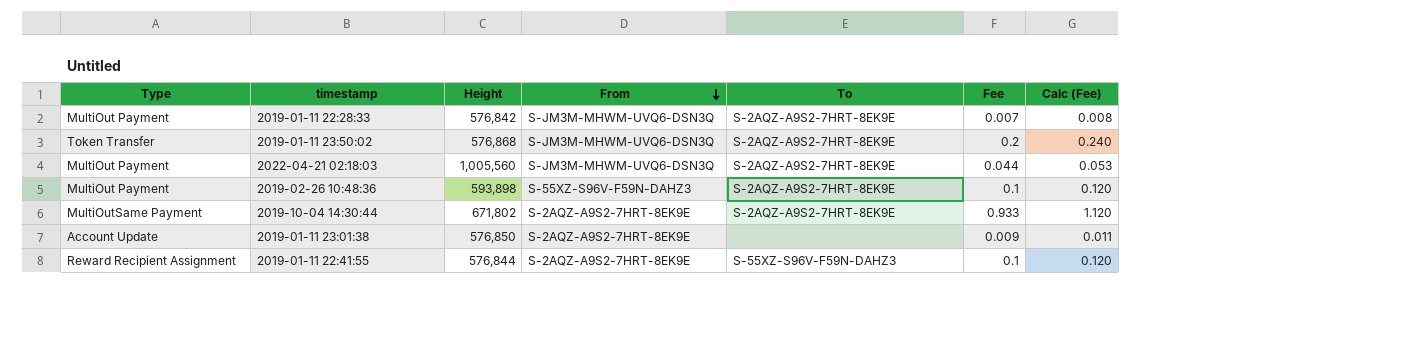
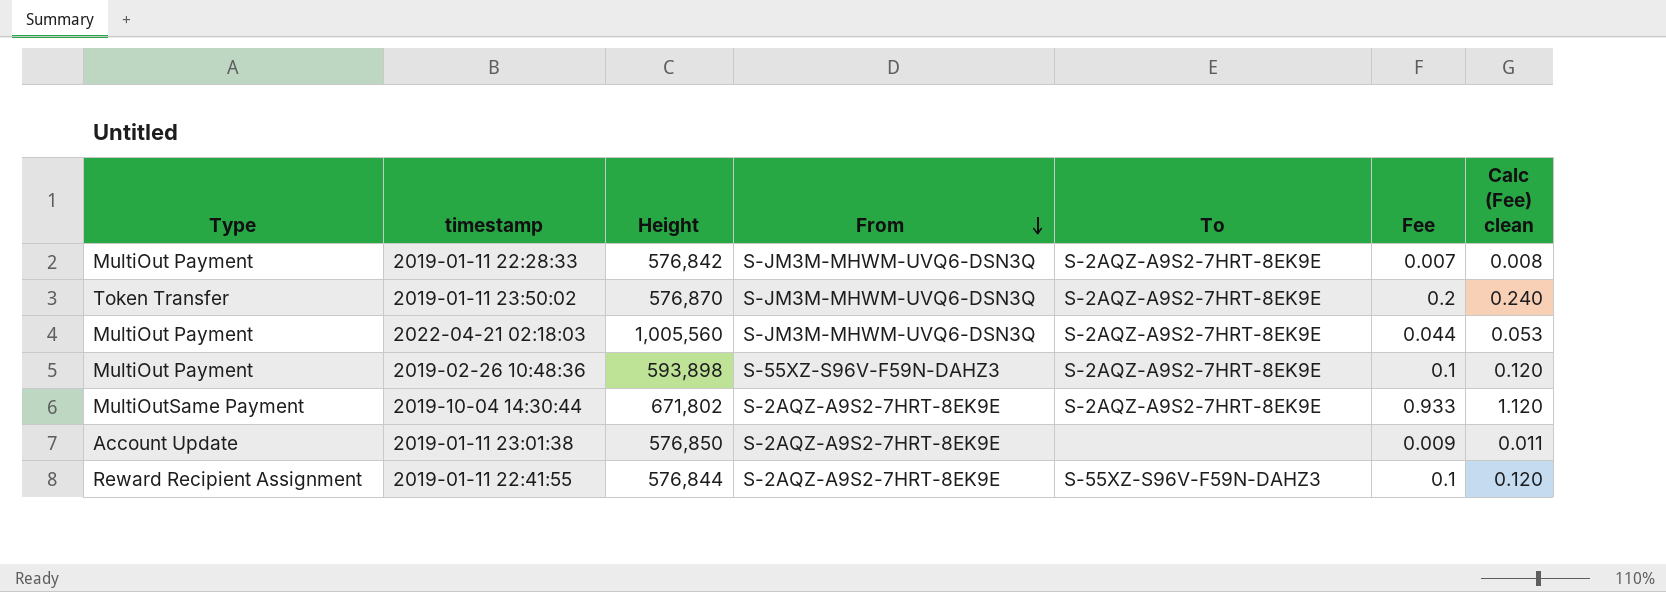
column name: Calc (Fee) -> Calc (Fee) clean
2019-01-11 23:50:02 | Height: 576,868 -> 576,870

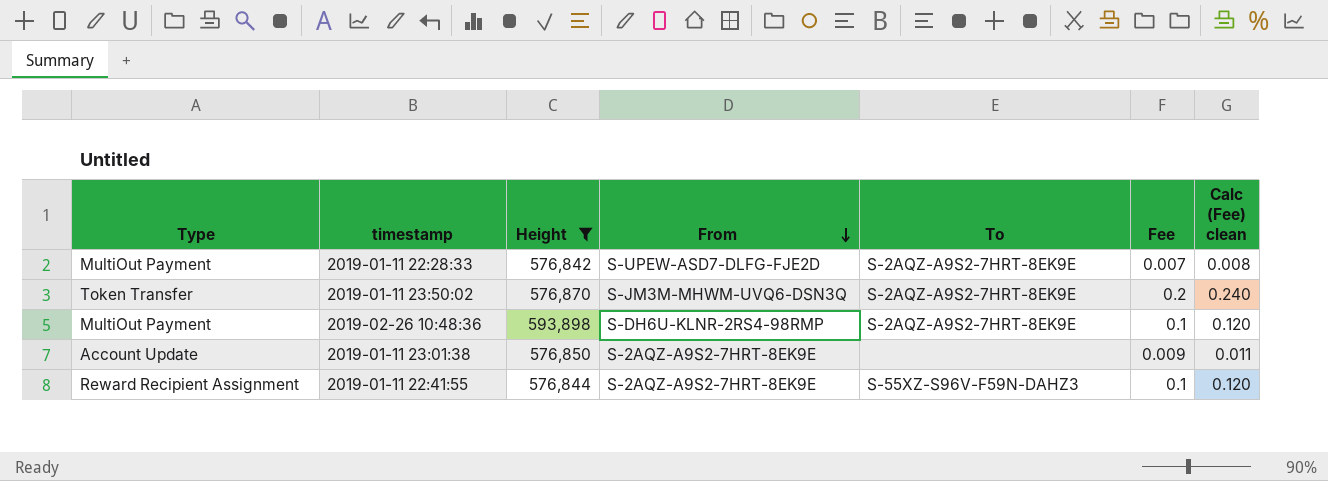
filter: none -> Height <= 593,898
2019-01-11 22:28:33 | From: S-JM3M-MHWM-UVQ6-DSN3Q -> S-UPEW-ASD7-DLFG-FJE2D
2019-02-26 10:48:36 | From: S-55XZ-S96V-F59N-DAHZ3 -> S-DH6U-KLNR-2RS4-98RMP

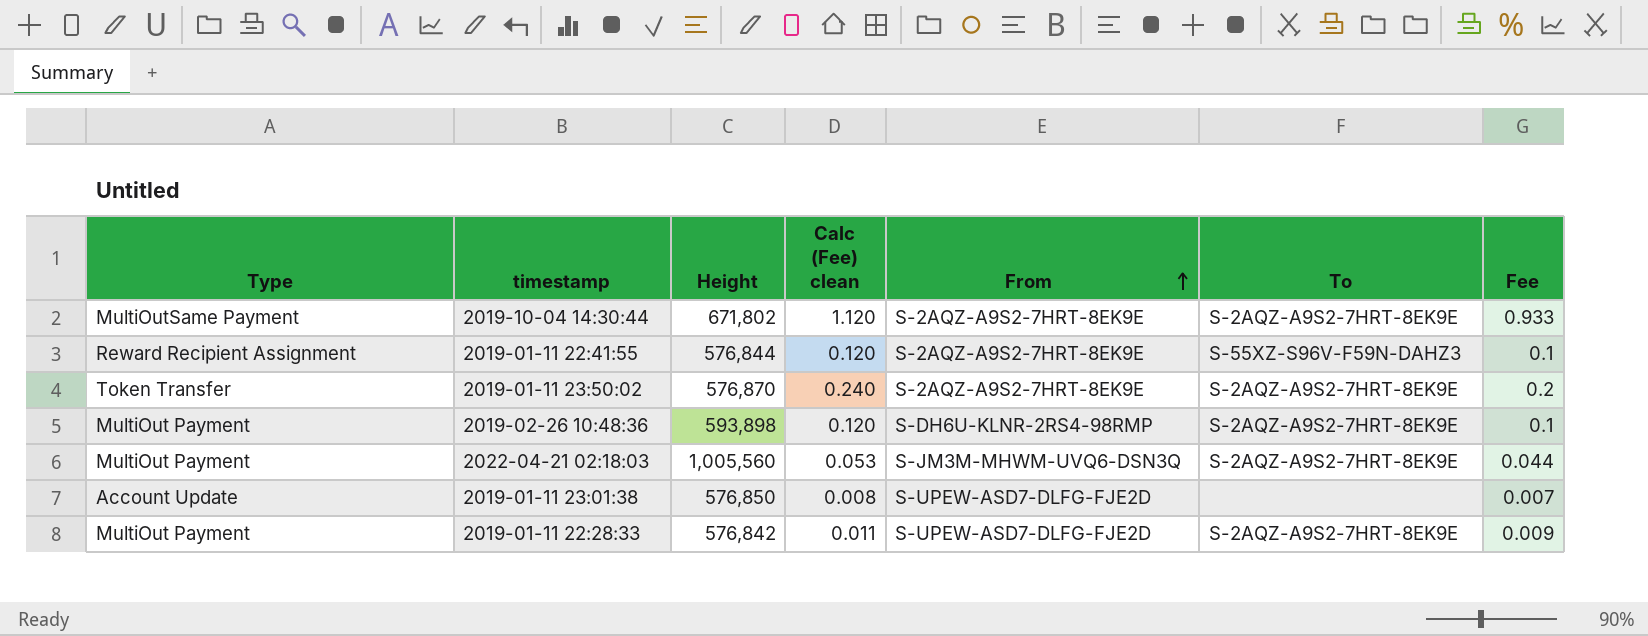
filter: Height <= 593,898 -> none
row order: From descending -> From ascending
column Calc (Fee) clean | position: 7 -> 4
2019-01-11 23:50:02 | From: S-JM3M-MHWM-UVQ6-DSN3Q -> S-2AQZ-A9S2-7HRT-8EK9E
2019-01-11 23:01:38 | Calc (Fee) clean: 0.011 -> 0.008
2019-01-11 23:01:38 | From: S-2AQZ-A9S2-7HRT-8EK9E -> S-UPEW-ASD7-DLFG-FJE2D
2019-01-11 23:01:38 | Fee: 0.009 -> 0.007
2019-01-11 22:28:33 | Calc (Fee) clean: 0.008 -> 0.011
2019-01-11 22:28:33 | Fee: 0.007 -> 0.009

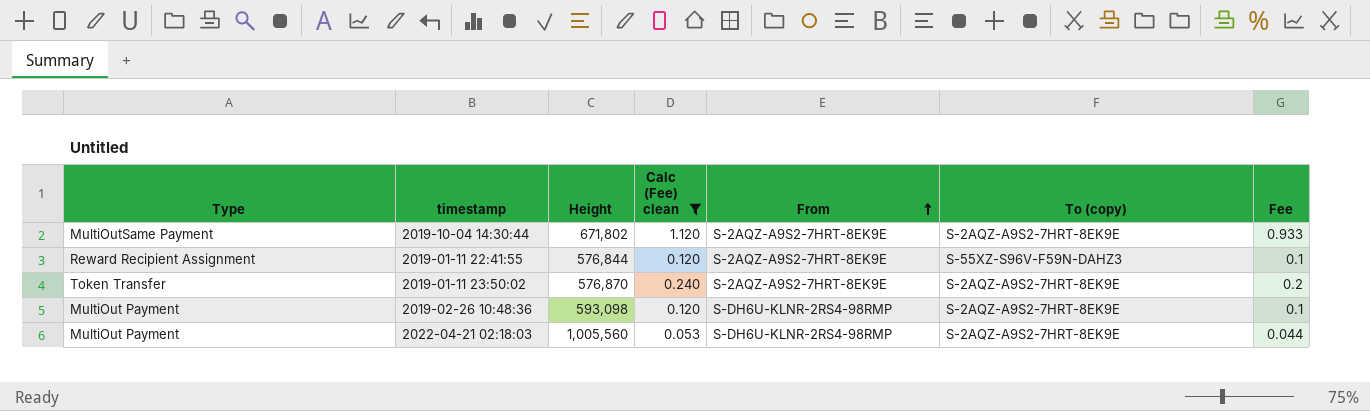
filter: none -> Calc (Fee) clean >= 0.053
column name: To -> To (copy)
2019-02-26 10:48:36 | Height: 593,898 -> 593,098
2022-04-21 02:18:03 | From: S-JM3M-MHWM-UVQ6-DSN3Q -> S-DH6U-KLNR-2RS4-98RMP

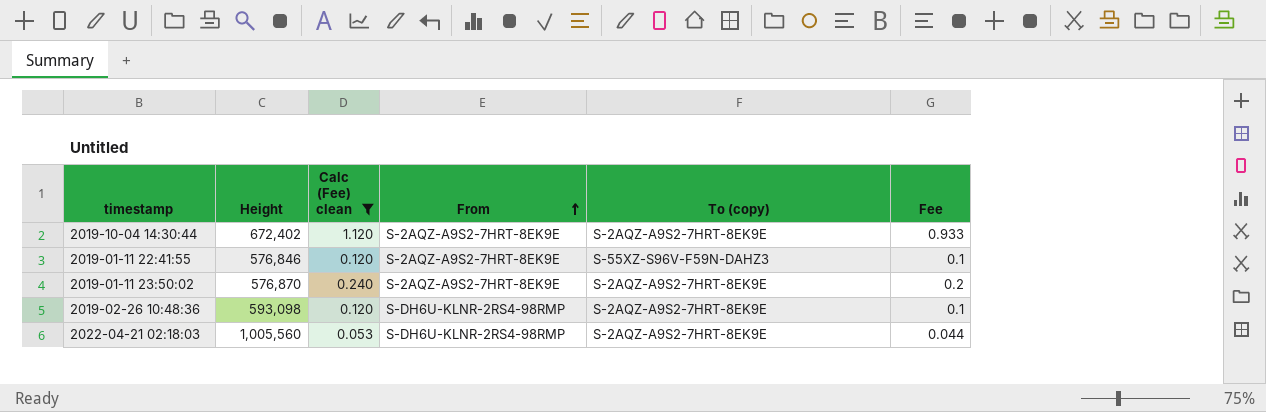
column Type | position: 1 -> none
2019-10-04 14:30:44 | Height: 671,802 -> 672,402
2019-01-11 22:41:55 | Height: 576,844 -> 576,846

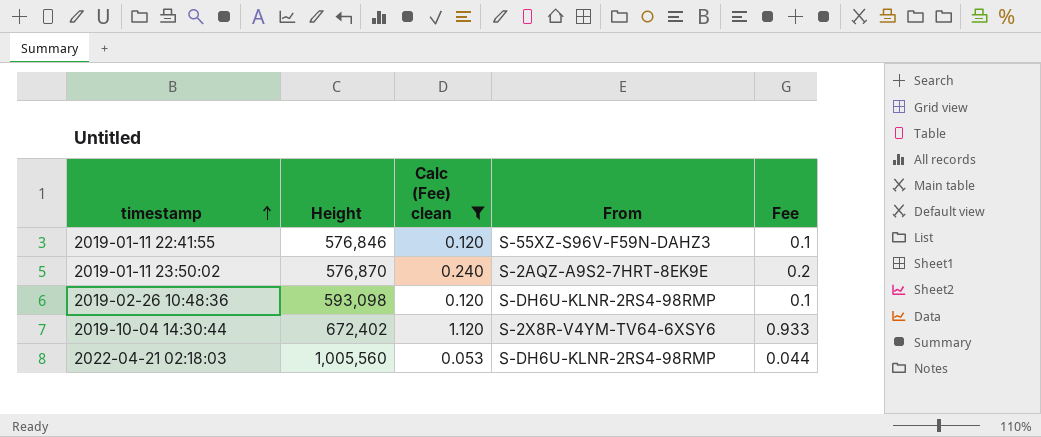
row order: From ascending -> timestamp ascending
column To (copy) | position: 5 -> none
2019-01-11 22:41:55 | From: S-2AQZ-A9S2-7HRT-8EK9E -> S-55XZ-S96V-F59N-DAHZ3
2019-10-04 14:30:44 | From: S-2AQZ-A9S2-7HRT-8EK9E -> S-2X8R-V4YM-TV64-6XSY6

